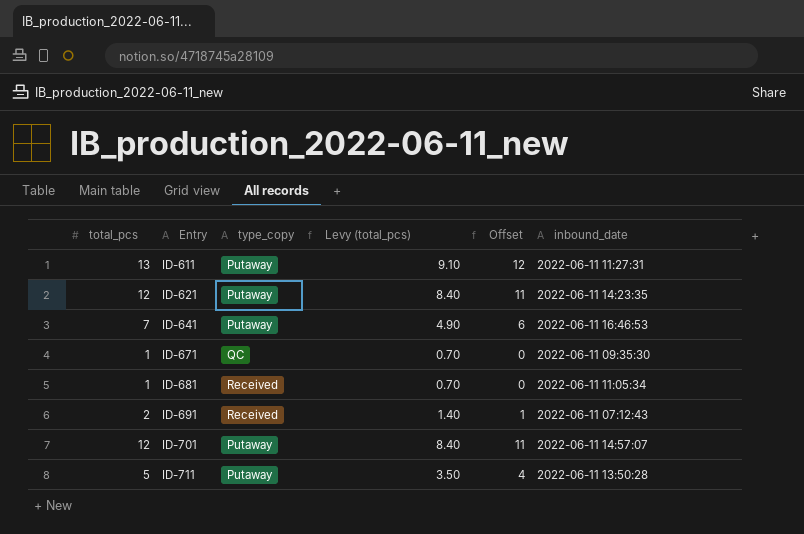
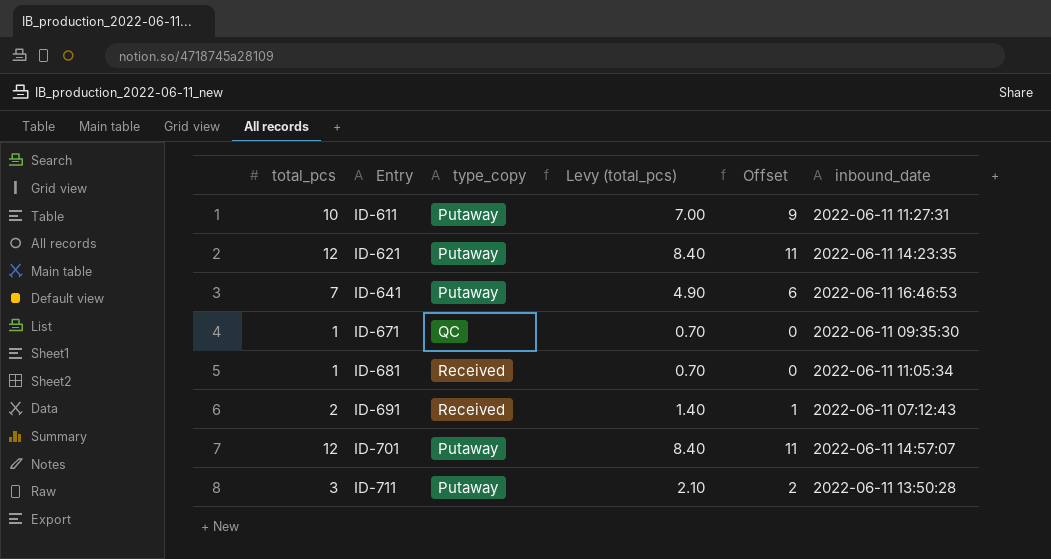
ID-611 | total_pcs: 13 -> 10
ID-611 | Levy (total_pcs): 9.10 -> 7.00
ID-611 | Offset: 12 -> 9
ID-711 | total_pcs: 5 -> 3
ID-711 | Levy (total_pcs): 3.50 -> 2.10
ID-711 | Offset: 4 -> 2

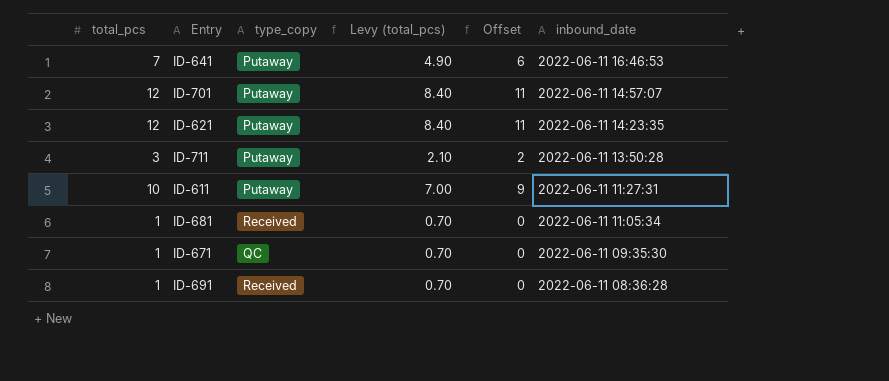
row order: Entry ascending -> inbound_date descending
ID-691 | total_pcs: 2 -> 1
ID-691 | Levy (total_pcs): 1.40 -> 0.70
ID-691 | Offset: 1 -> 0
ID-691 | inbound_date: 2022-06-11 07:12:43 -> 2022-06-11 08:36:28

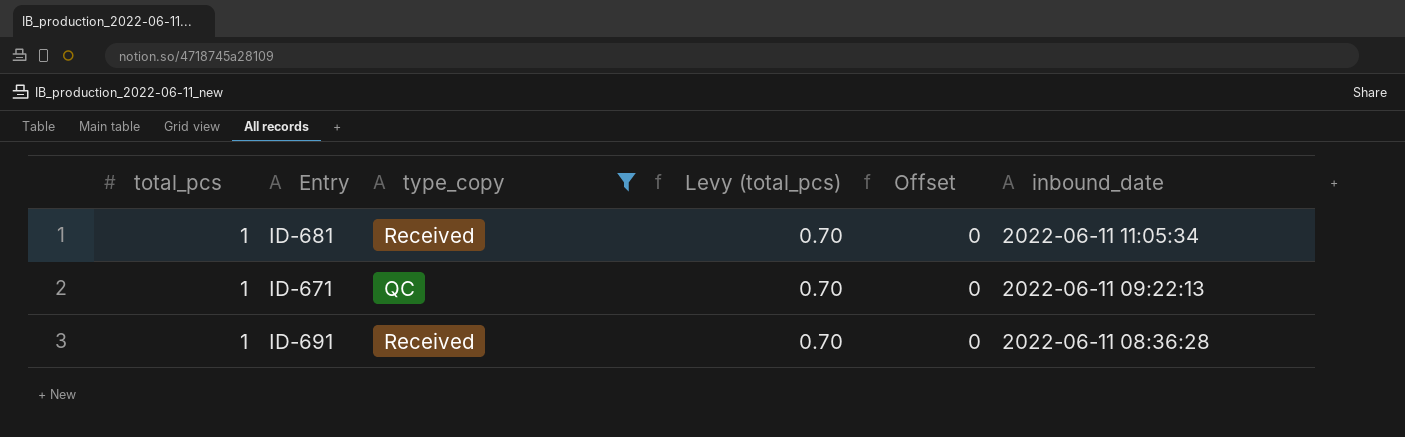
filter: none -> type_copy != Putaway
ID-671 | inbound_date: 2022-06-11 09:35:30 -> 2022-06-11 09:22:13

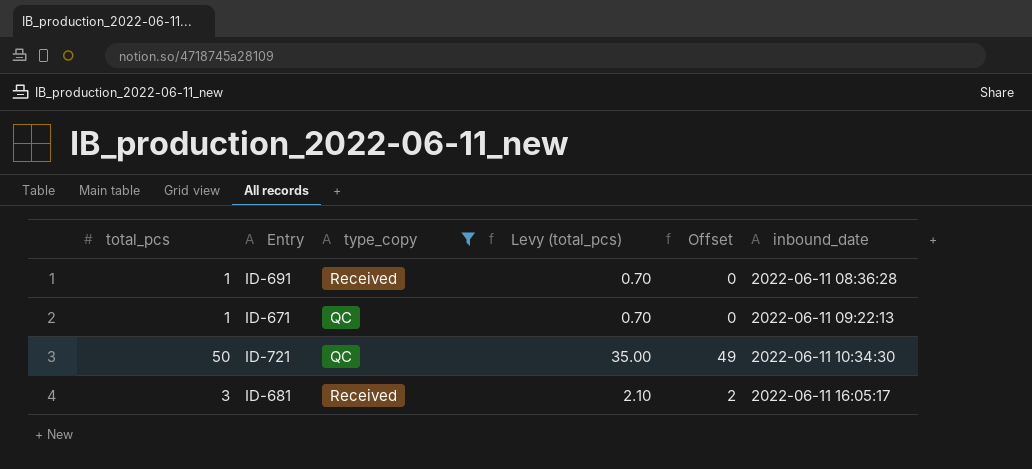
row order: inbound_date descending -> inbound_date ascending
row ID-721: none -> 50 | QC | 35.00 | 49 | 2022-06-11 10:34:30
ID-681 | total_pcs: 1 -> 3
ID-681 | Levy (total_pcs): 0.70 -> 2.10
ID-681 | Offset: 0 -> 2
ID-681 | inbound_date: 2022-06-11 11:05:34 -> 2022-06-11 16:05:17

